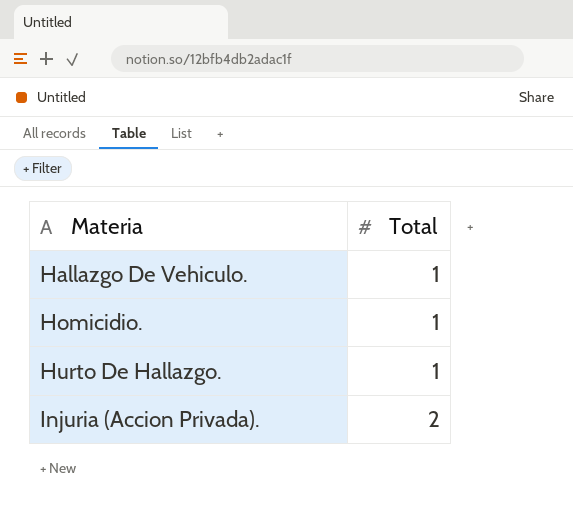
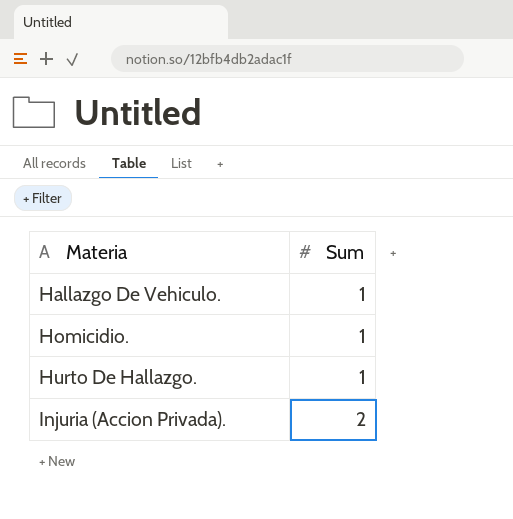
column name: Total -> Sum

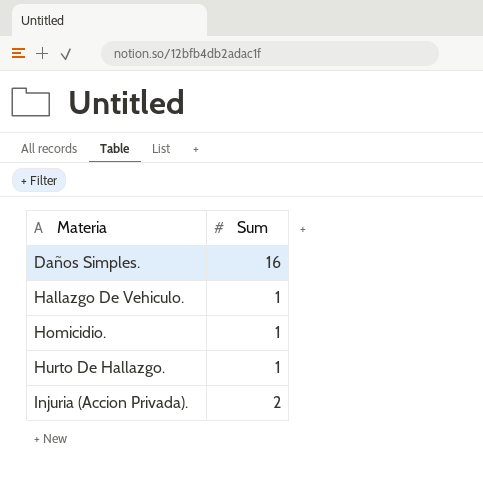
row Daños Simples.: none -> 16

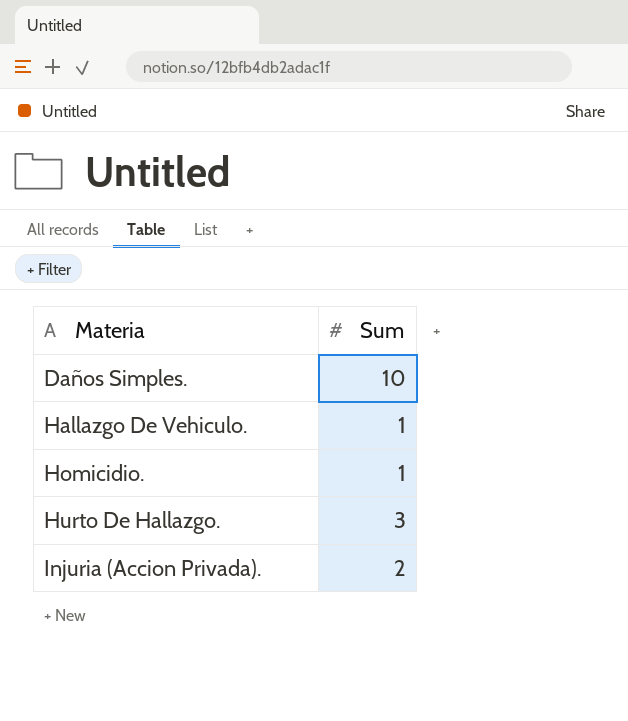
Daños Simples. | Sum: 16 -> 10
Hurto De Hallazgo. | Sum: 1 -> 3

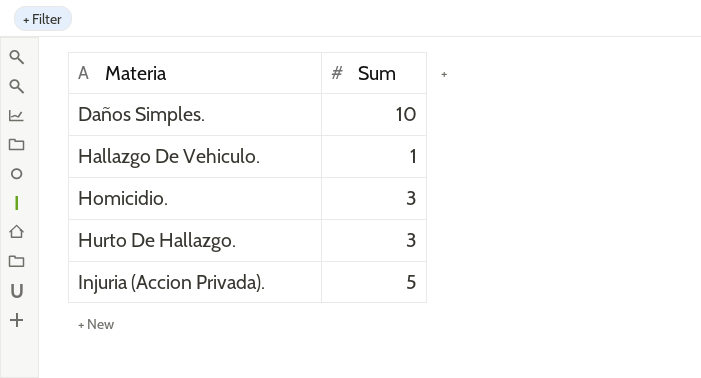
Homicidio. | Sum: 1 -> 3
Injuria (Accion Privada). | Sum: 2 -> 5

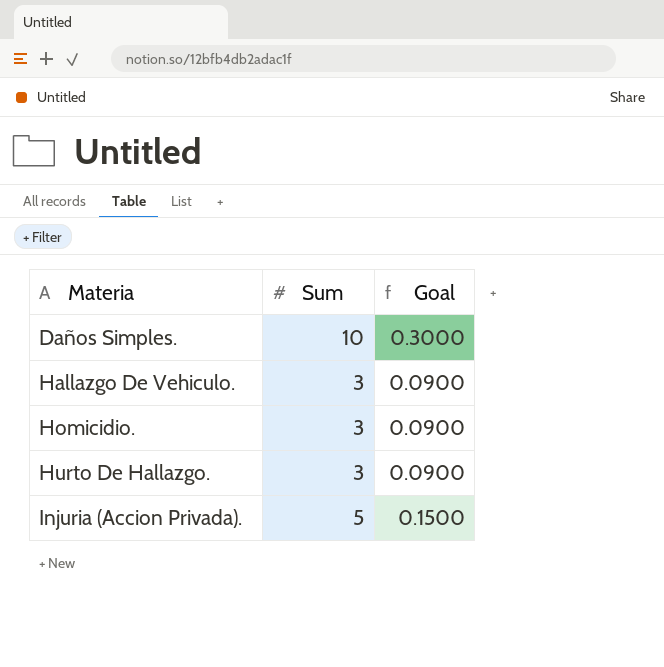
column Goal | formula: none -> [Sum] * 0.03
Hallazgo De Vehiculo. | Sum: 1 -> 3

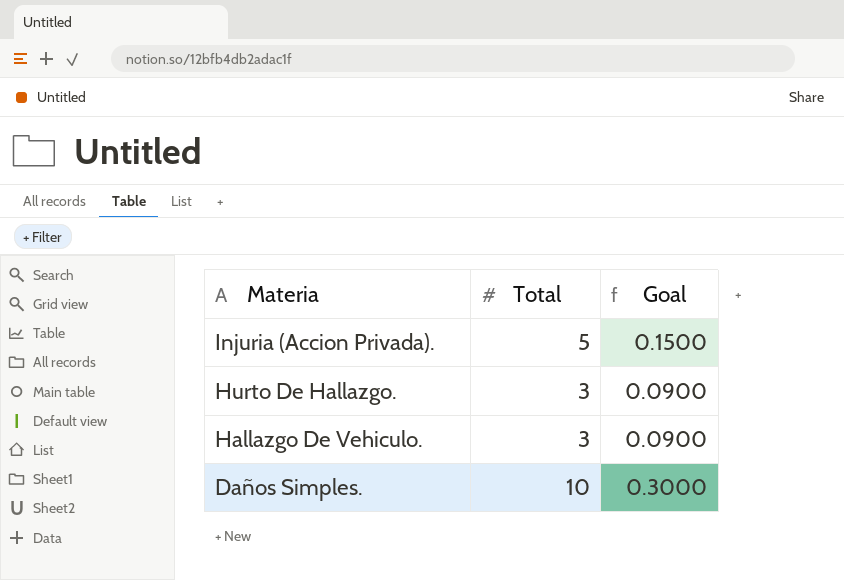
row order: Materia ascending -> Materia descending
column name: Sum -> Total
row Homicidio.: 3 | 0.0900 -> none

